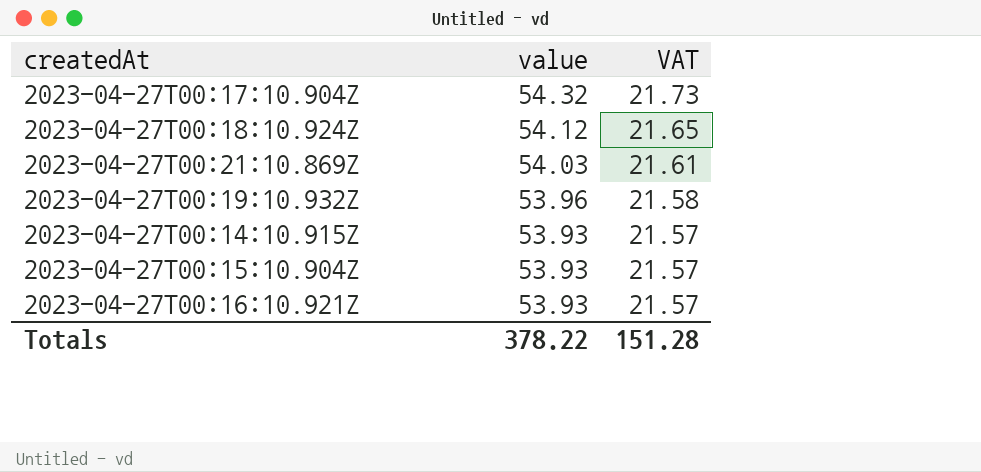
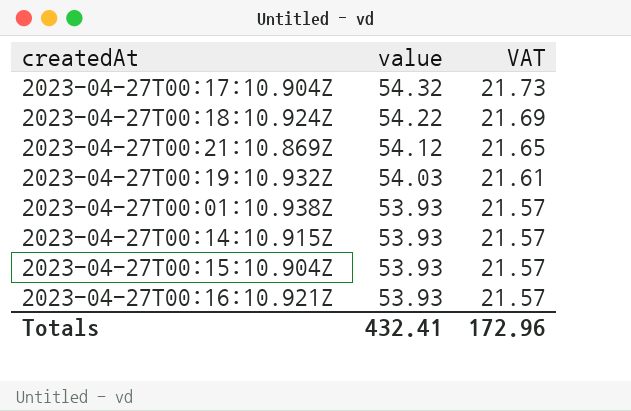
2023-04-27T00:18:10.924Z | value: 54.12 -> 54.22
2023-04-27T00:18:10.924Z | VAT: 21.65 -> 21.69
2023-04-27T00:21:10.869Z | value: 54.03 -> 54.12
2023-04-27T00:21:10.869Z | VAT: 21.61 -> 21.65
2023-04-27T00:19:10.932Z | value: 53.96 -> 54.03
2023-04-27T00:19:10.932Z | VAT: 21.58 -> 21.61
row 2023-04-27T00:01:10.938Z: none -> 53.93 | 21.57
Totals | value: 378.22 -> 432.41
Totals | VAT: 151.28 -> 172.96

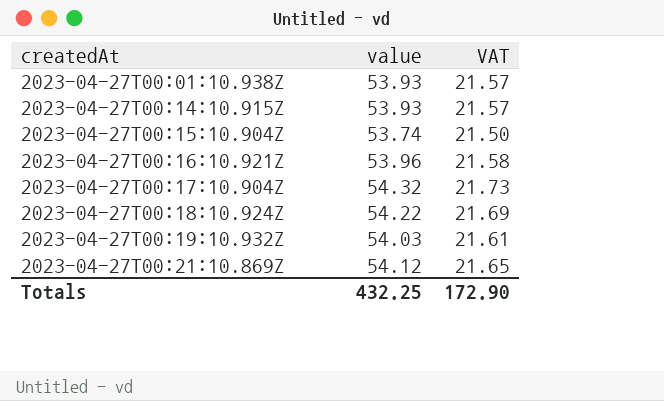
row order: value descending -> createdAt ascending
2023-04-27T00:15:10.904Z | value: 53.93 -> 53.74
2023-04-27T00:15:10.904Z | VAT: 21.57 -> 21.50
2023-04-27T00:16:10.921Z | value: 53.93 -> 53.96
2023-04-27T00:16:10.921Z | VAT: 21.57 -> 21.58
Totals | value: 432.41 -> 432.25
Totals | VAT: 172.96 -> 172.90

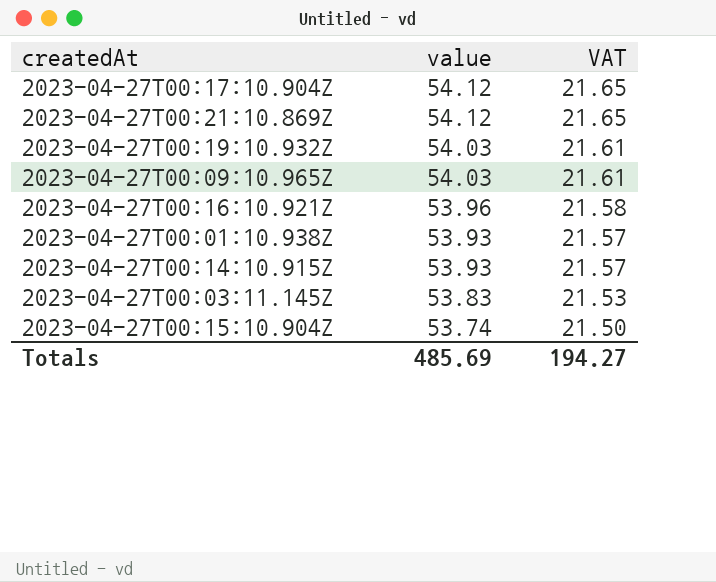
row order: createdAt ascending -> value descending
row 2023-04-27T00:18:10.924Z: 54.22 | 21.69 -> none
2023-04-27T00:17:10.904Z | value: 54.32 -> 54.12
2023-04-27T00:17:10.904Z | VAT: 21.73 -> 21.65
row 2023-04-27T00:09:10.965Z: none -> 54.03 | 21.61
row 2023-04-27T00:03:11.145Z: none -> 53.83 | 21.53
Totals | value: 432.25 -> 485.69
Totals | VAT: 172.90 -> 194.27

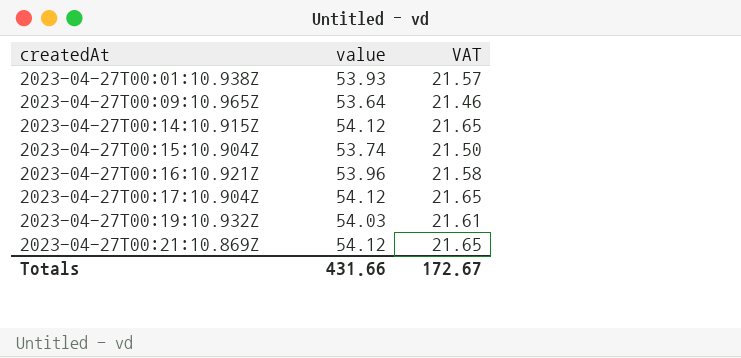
row order: value descending -> createdAt ascending
row 2023-04-27T00:03:11.145Z: 53.83 | 21.53 -> none
2023-04-27T00:09:10.965Z | value: 54.03 -> 53.64
2023-04-27T00:09:10.965Z | VAT: 21.61 -> 21.46
2023-04-27T00:14:10.915Z | value: 53.93 -> 54.12
2023-04-27T00:14:10.915Z | VAT: 21.57 -> 21.65
Totals | value: 485.69 -> 431.66
Totals | VAT: 194.27 -> 172.67

